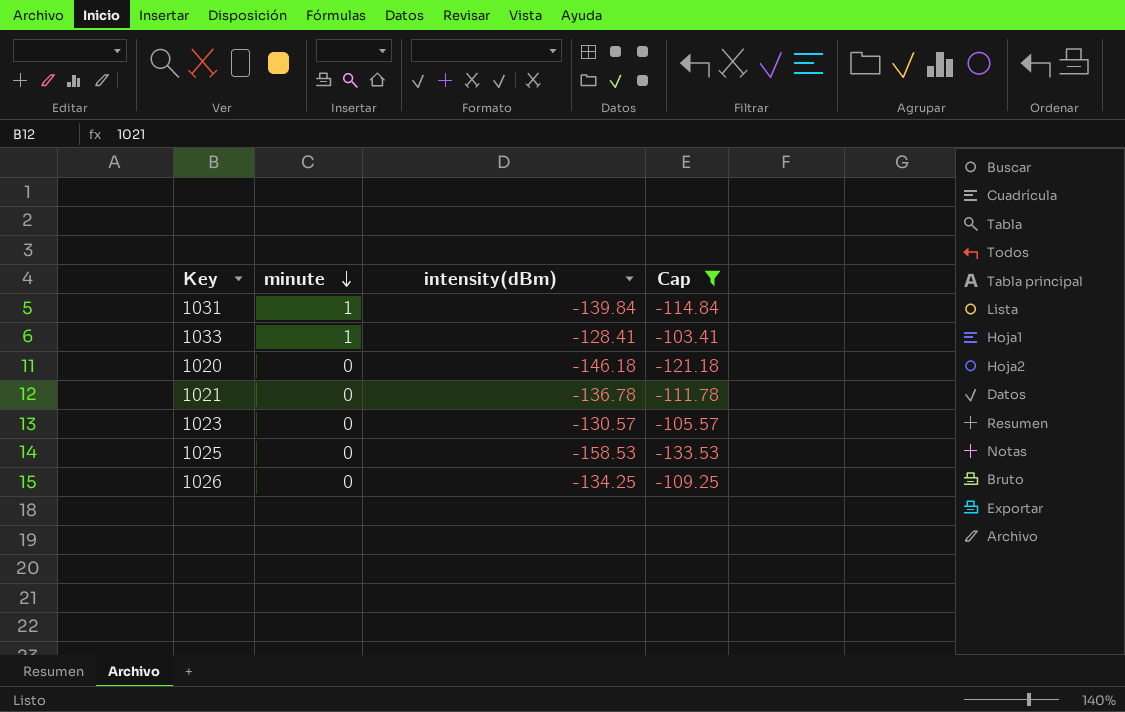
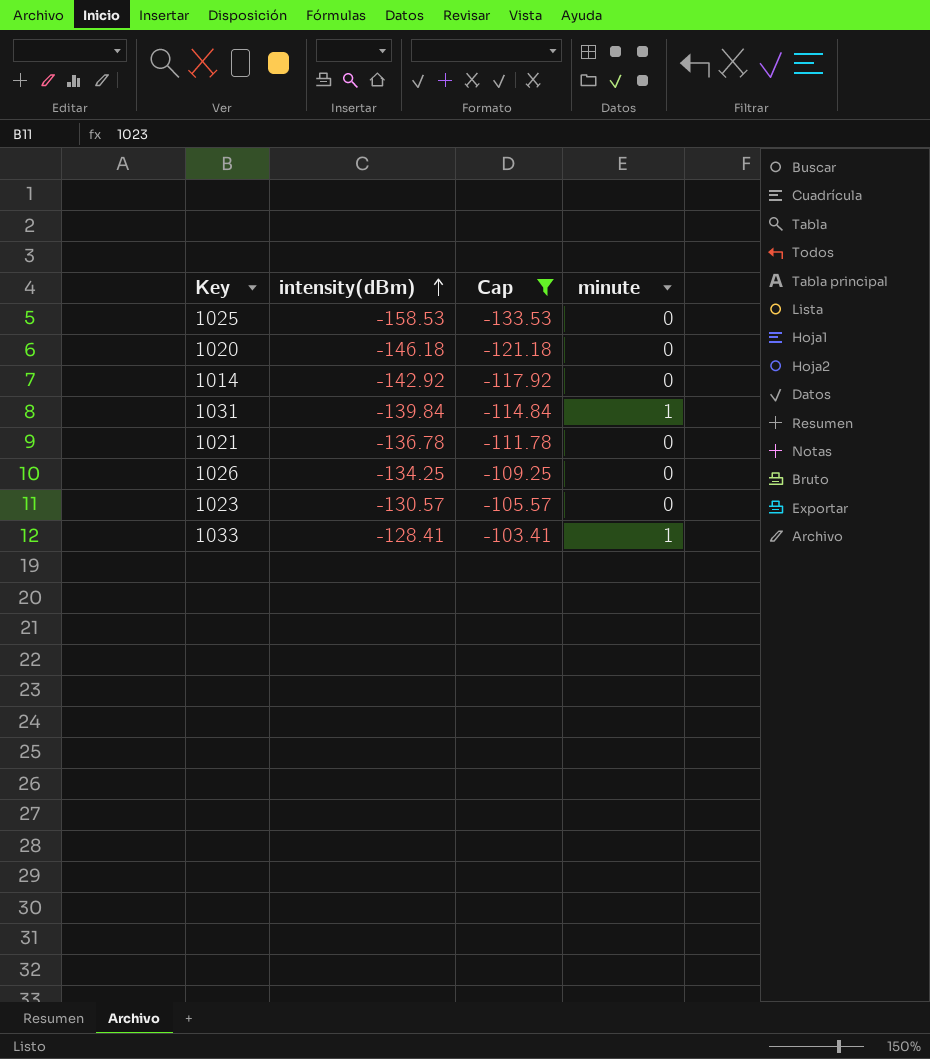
row order: minute descending -> intensity(dBm) ascending
column minute | position: 2 -> 4
row 1014: none -> -142.92 | -117.92 | 0

